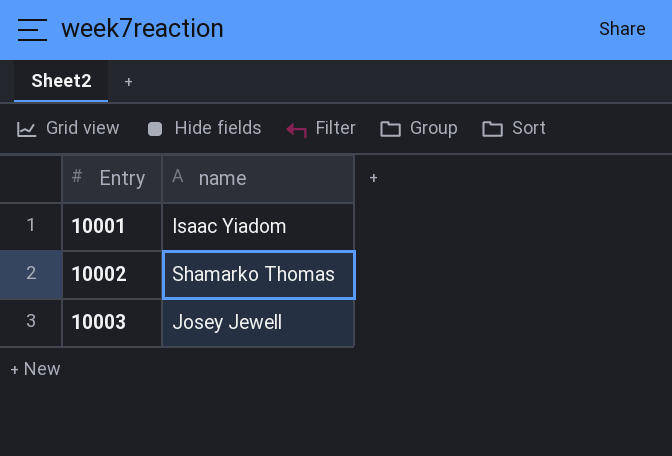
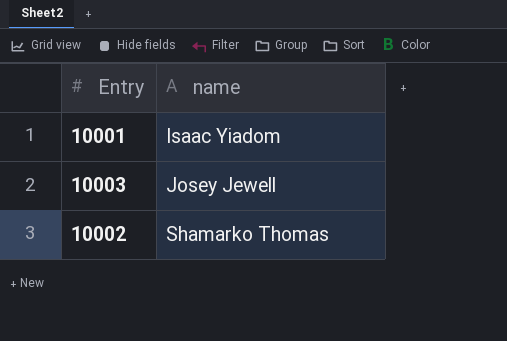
row order: Entry ascending -> name ascending

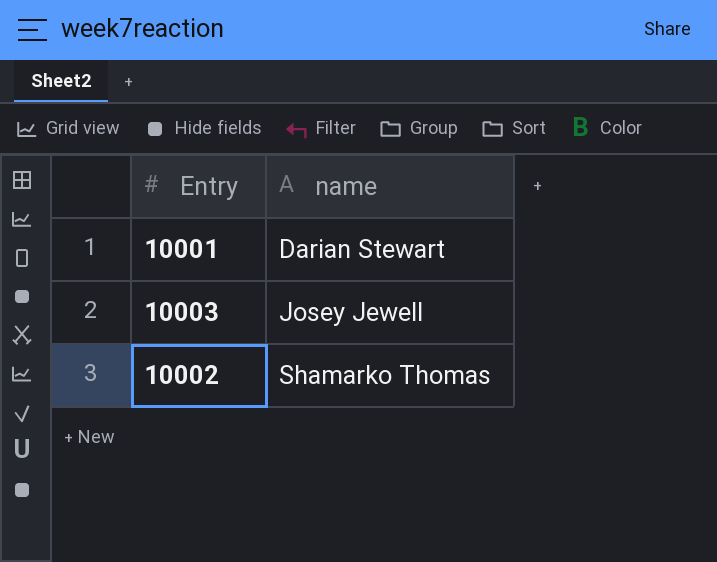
10001 | name: Isaac Yiadom -> Darian Stewart

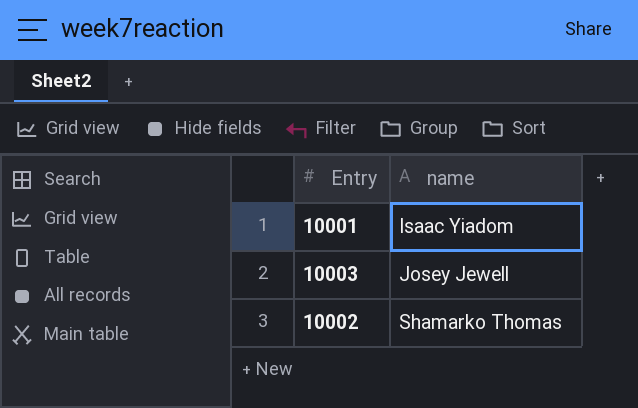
10001 | name: Darian Stewart -> Isaac Yiadom

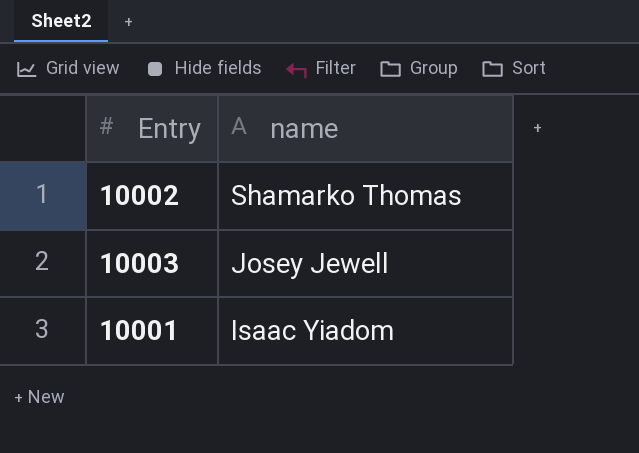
row order: name ascending -> name descending

